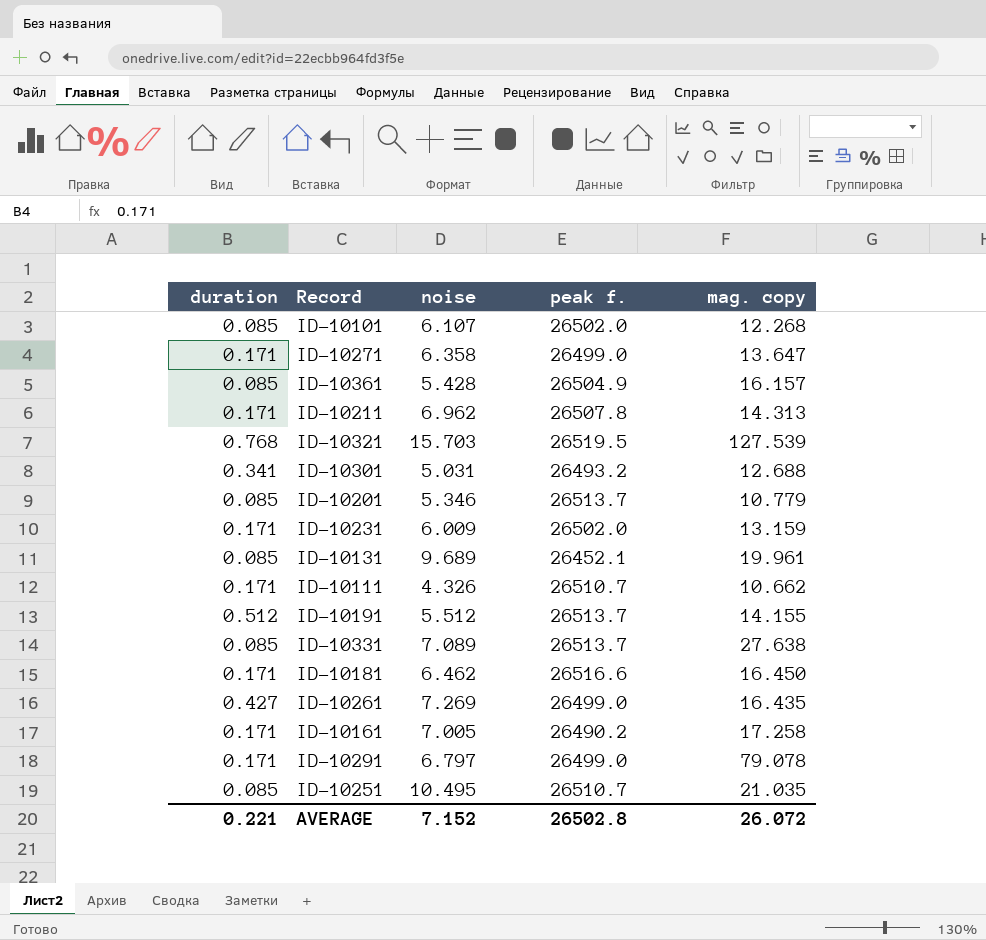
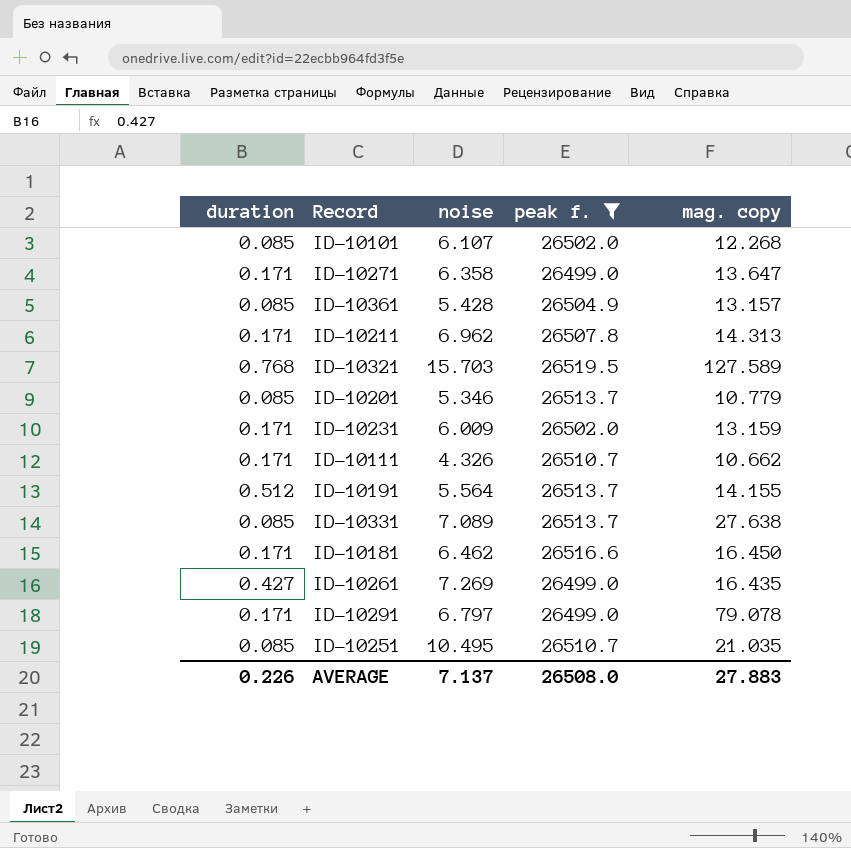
filter: none -> peak f. >= 26499.0
ID-10361 | mag. copy: 16.157 -> 13.157
ID-10321 | mag. copy: 127.539 -> 127.589
ID-10191 | noise: 5.512 -> 5.564
AVERAGE | duration: 0.221 -> 0.226
AVERAGE | noise: 7.152 -> 7.137
AVERAGE | peak f.: 26502.8 -> 26508.0
AVERAGE | mag. copy: 26.072 -> 27.883

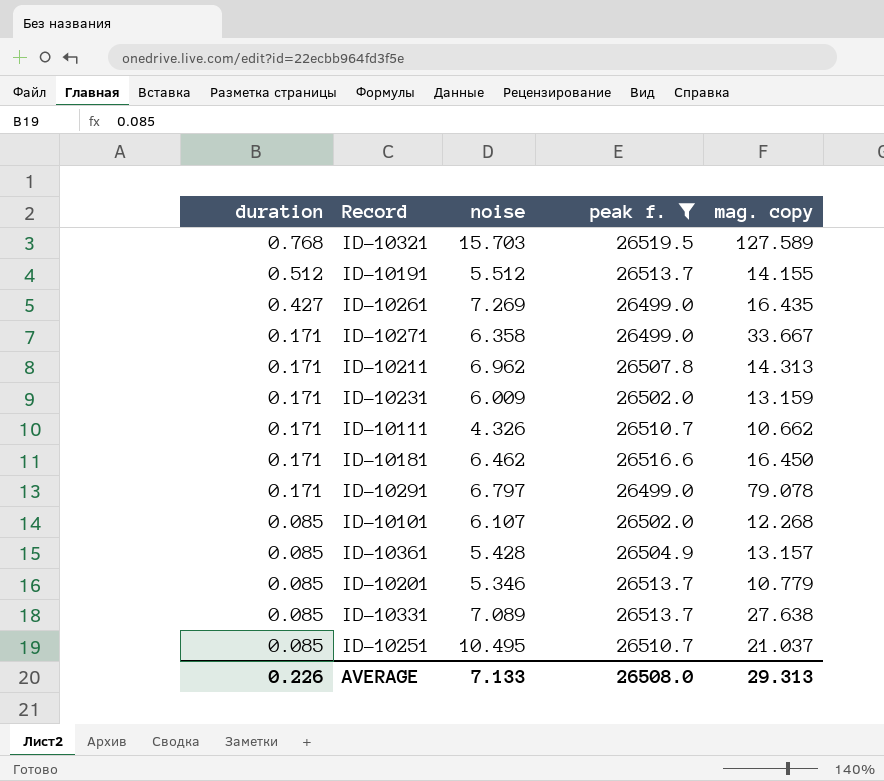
row order: none -> duration descending
ID-10191 | noise: 5.564 -> 5.512
ID-10271 | mag. copy: 13.647 -> 33.667
ID-10251 | mag. copy: 21.035 -> 21.037
AVERAGE | noise: 7.137 -> 7.133
AVERAGE | mag. copy: 27.883 -> 29.313

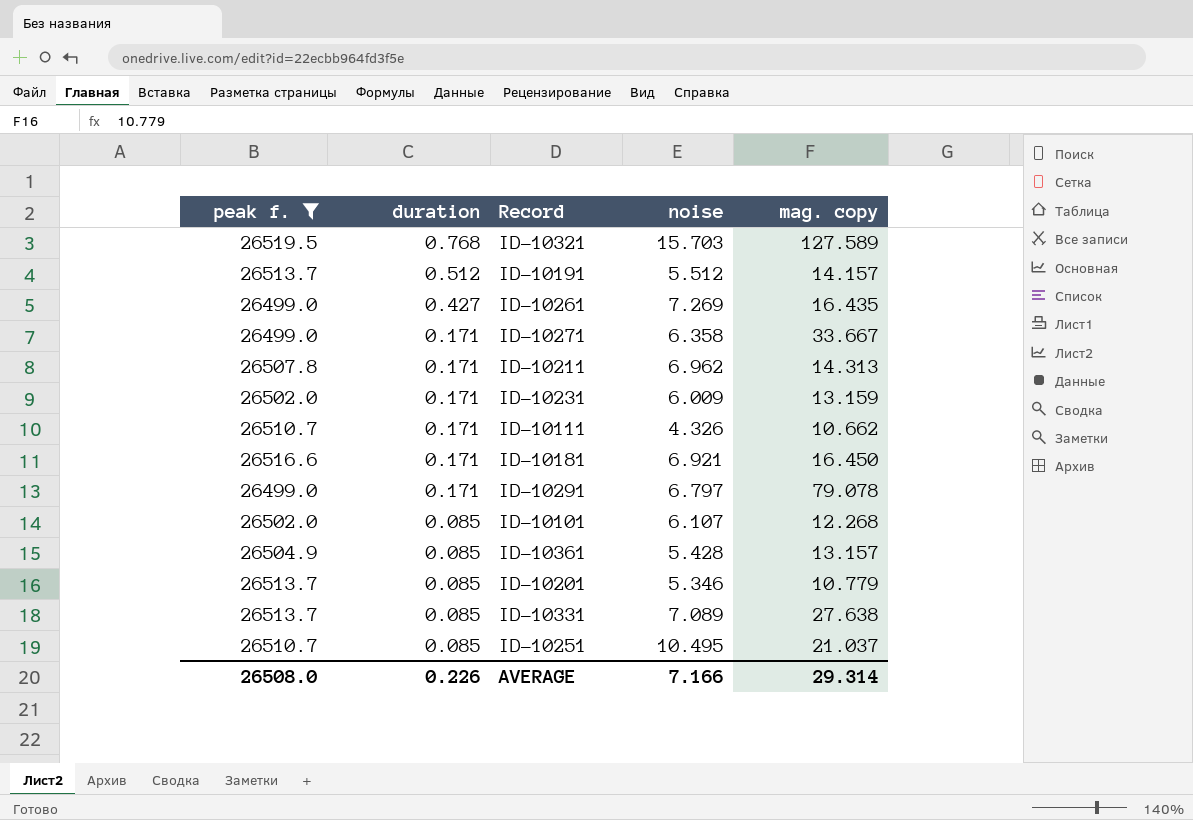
column peak f. | position: 4 -> 1
ID-10191 | mag. copy: 14.155 -> 14.157
ID-10181 | noise: 6.462 -> 6.921
AVERAGE | noise: 7.133 -> 7.166
AVERAGE | mag. copy: 29.313 -> 29.314

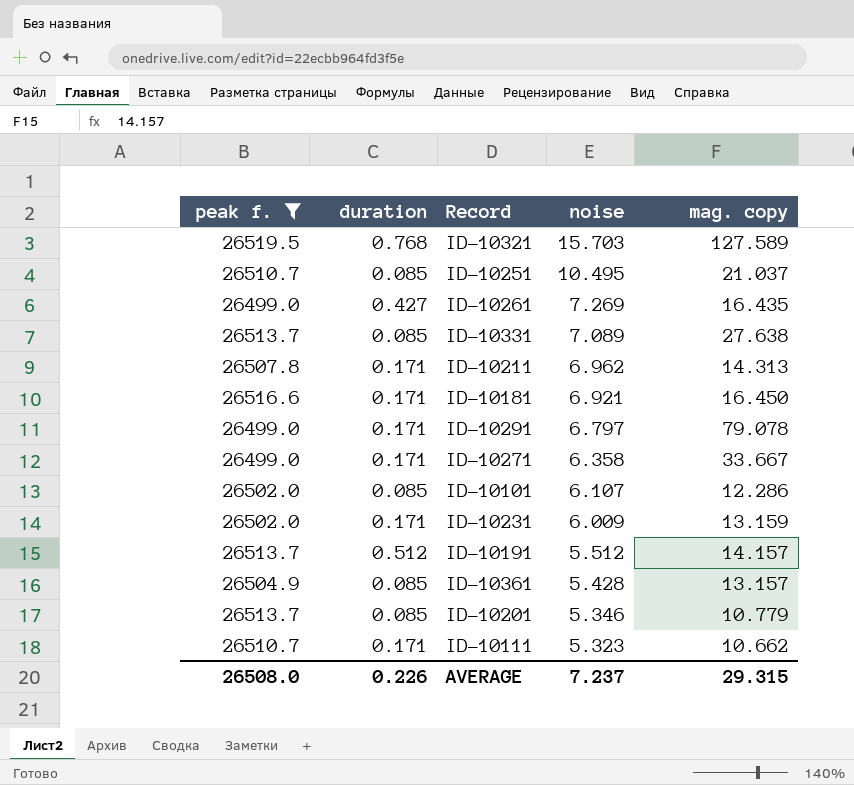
row order: duration descending -> noise descending
ID-10101 | mag. copy: 12.268 -> 12.286
ID-10111 | noise: 4.326 -> 5.323
AVERAGE | noise: 7.166 -> 7.237
AVERAGE | mag. copy: 29.314 -> 29.315

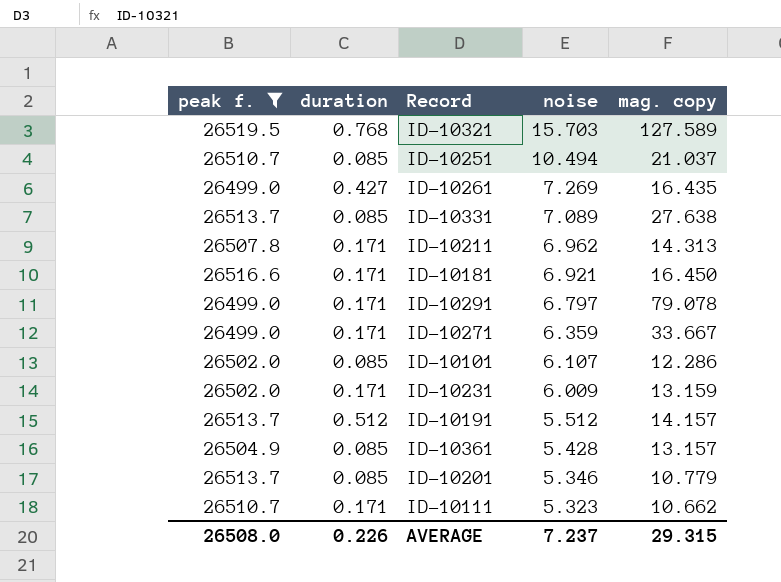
ID-10251 | noise: 10.495 -> 10.494
ID-10271 | noise: 6.358 -> 6.359

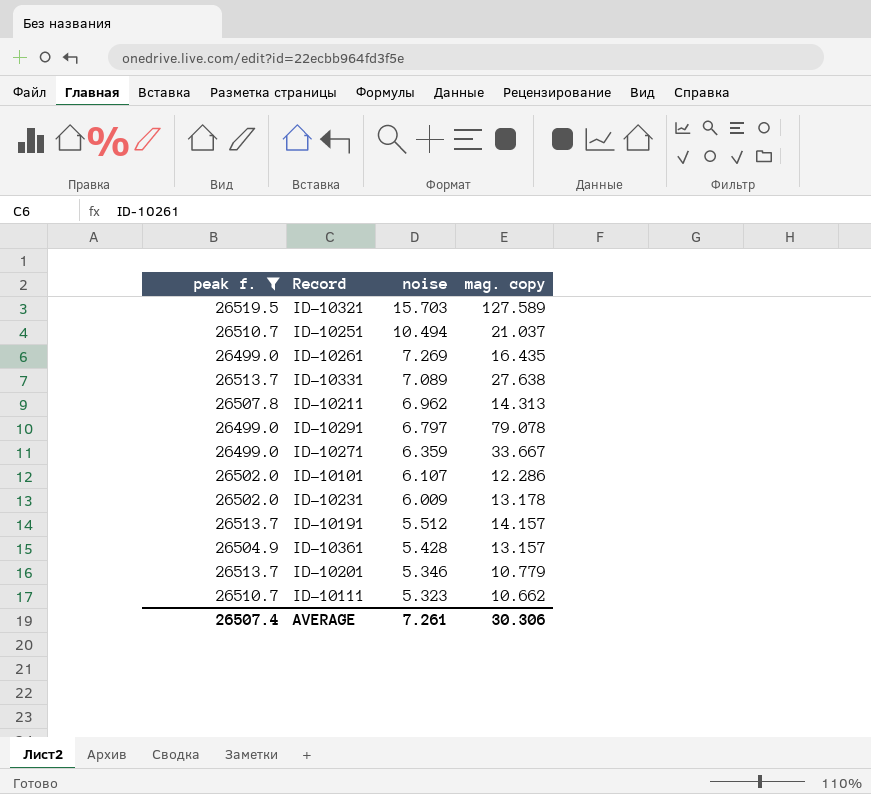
column duration | position: 2 -> none
row ID-10181: 26516.6 | 0.171 | 6.921 | 16.450 -> none
ID-10231 | mag. copy: 13.159 -> 13.178
AVERAGE | peak f.: 26508.0 -> 26507.4
AVERAGE | noise: 7.237 -> 7.261
AVERAGE | mag. copy: 29.315 -> 30.306

